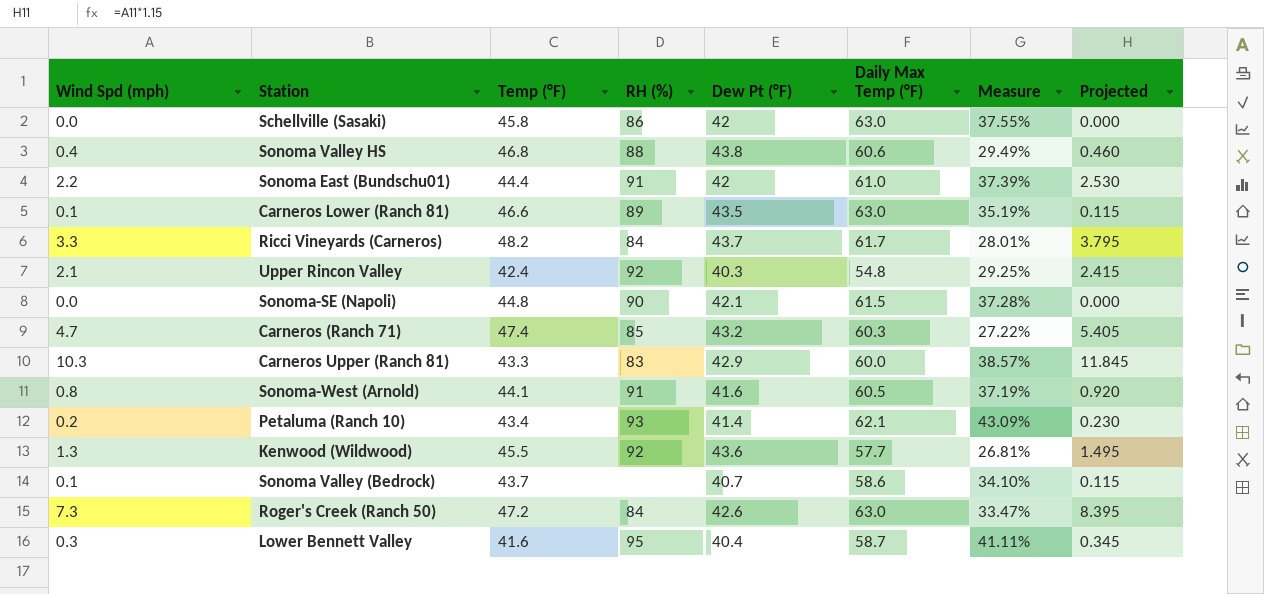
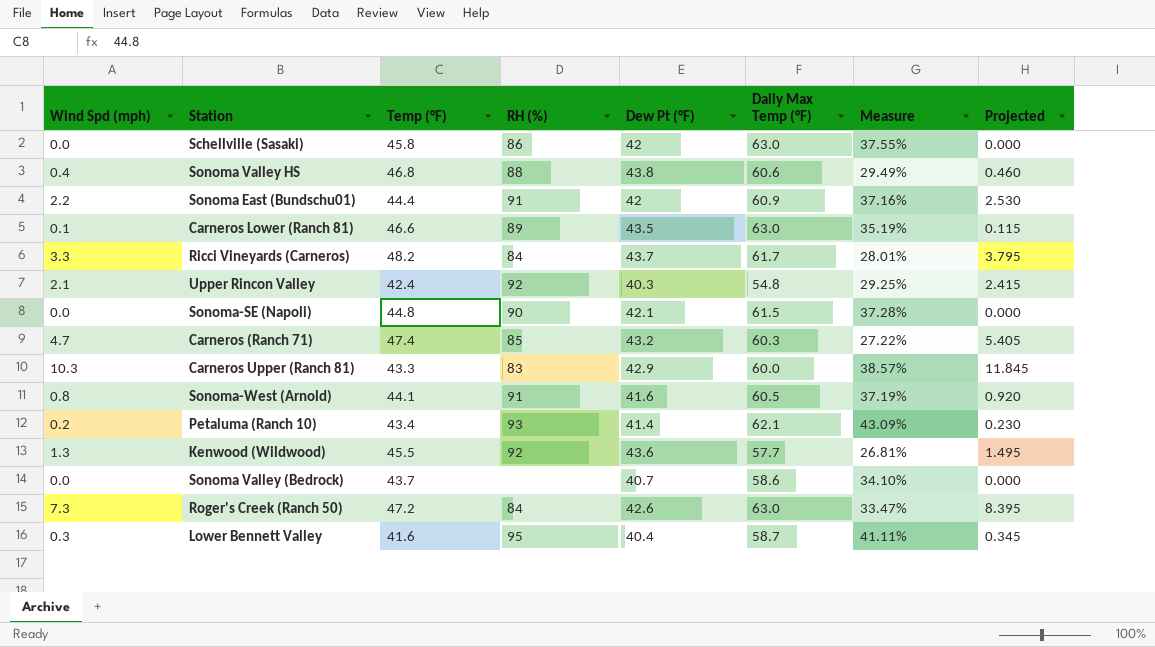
Sonoma East (Bundschu01) | Daily Max Temp (°F): 61.0 -> 60.9
Sonoma East (Bundschu01) | Measure: 37.39% -> 37.16%
Sonoma Valley (Bedrock) | Wind Spd (mph): 0.1 -> 0.0
Sonoma Valley (Bedrock) | Projected: 0.115 -> 0.000

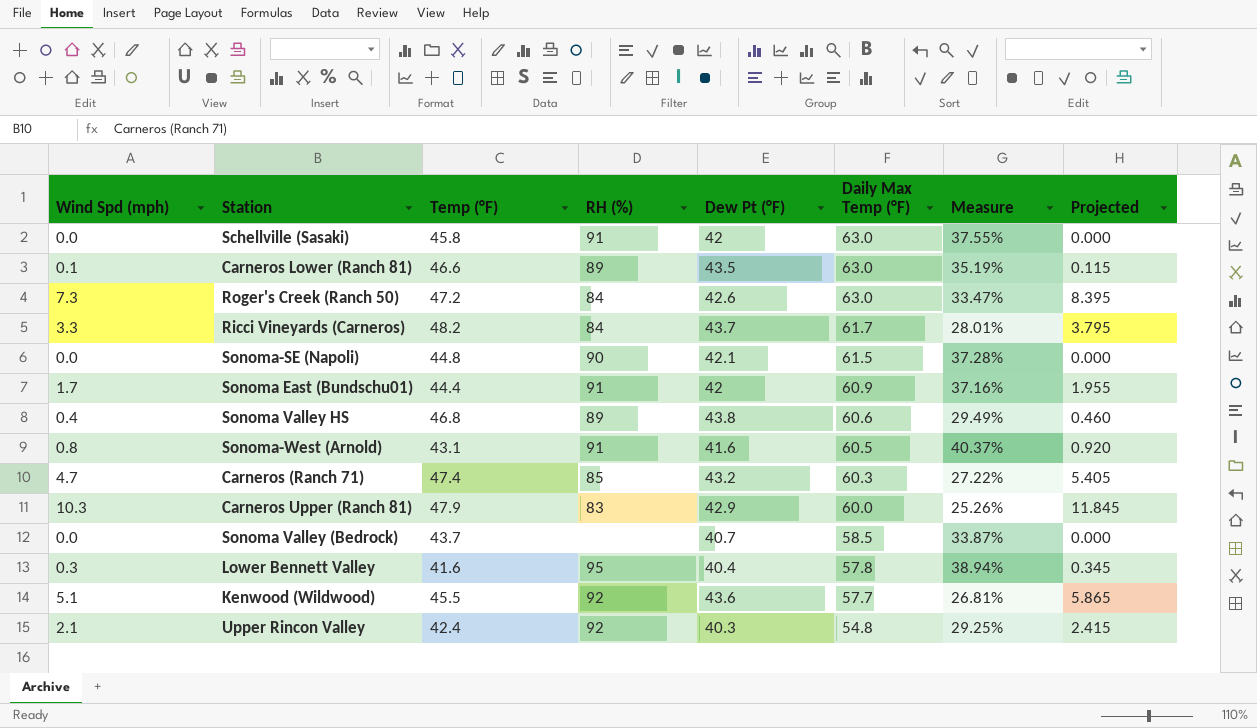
row order: none -> Daily Max Temp (°F) descending
row Petaluma (Ranch 10): 0.2 | 43.4 | 93 | 41.4 | 62.1 | 43.09% | 0.230 -> none
Schellville (Sasaki) | RH (%): 86 -> 91
Sonoma East (Bundschu01) | Wind Spd (mph): 2.2 -> 1.7
Sonoma East (Bundschu01) | Projected: 2.530 -> 1.955
Sonoma Valley HS | RH (%): 88 -> 89
Sonoma-West (Arnold) | Temp (°F): 44.1 -> 43.1
Sonoma-West (Arnold) | Measure: 37.19% -> 40.37%
Carneros Upper (Ranch 81) | Temp (°F): 43.3 -> 47.9
Carneros Upper (Ranch 81) | Measure: 38.57% -> 25.26%
Sonoma Valley (Bedrock) | Daily Max Temp (°F): 58.6 -> 58.5
Sonoma Valley (Bedrock) | Measure: 34.10% -> 33.87%
Lower Bennett Valley | Daily Max Temp (°F): 58.7 -> 57.8
Lower Bennett Valley | Measure: 41.11% -> 38.94%
Kenwood (Wildwood) | Wind Spd (mph): 1.3 -> 5.1
Kenwood (Wildwood) | Projected: 1.495 -> 5.865

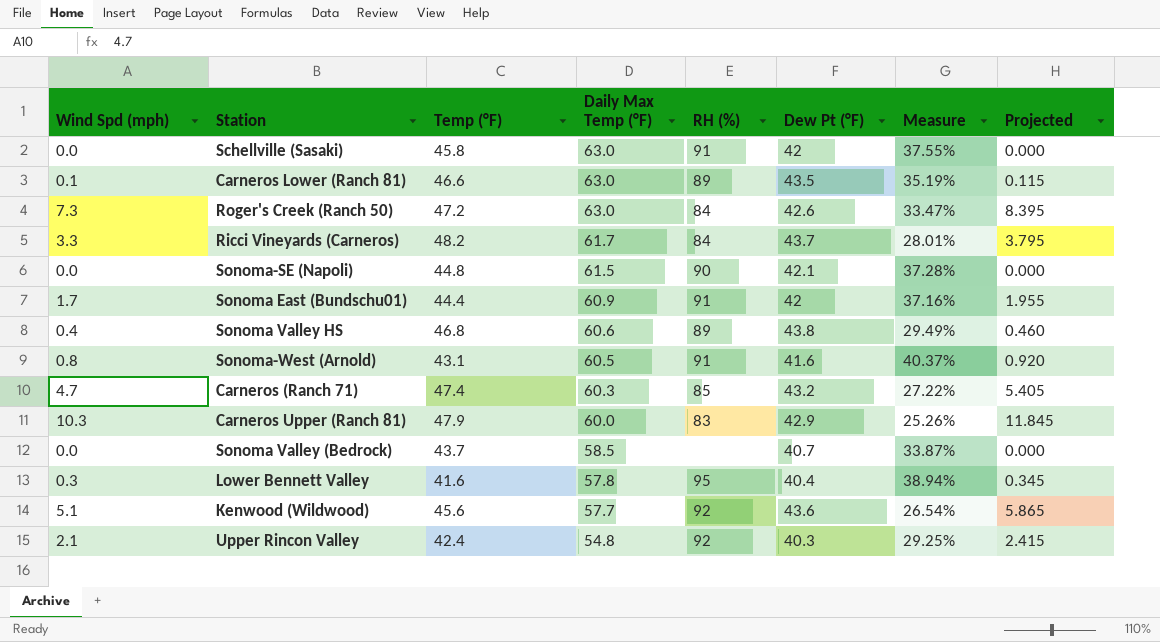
column Daily Max Temp (°F) | position: 6 -> 4
Kenwood (Wildwood) | Temp (°F): 45.5 -> 45.6
Kenwood (Wildwood) | Measure: 26.81% -> 26.54%

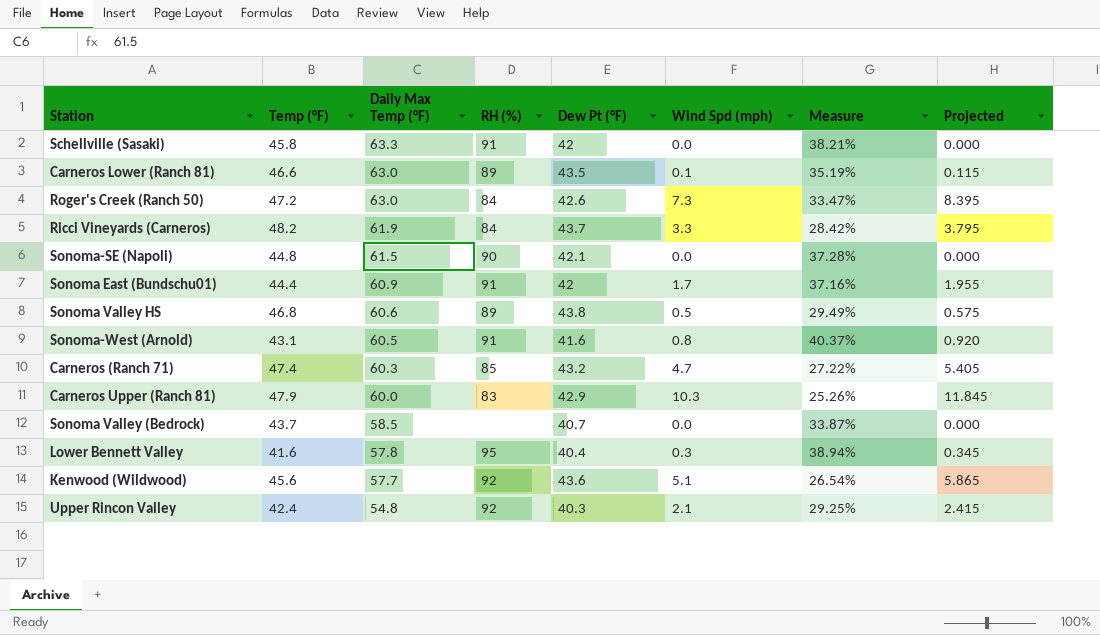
column Wind Spd (mph) | position: 1 -> 6
Schellville (Sasaki) | Daily Max Temp (°F): 63.0 -> 63.3
Schellville (Sasaki) | Measure: 37.55% -> 38.21%
Ricci Vineyards (Carneros) | Daily Max Temp (°F): 61.7 -> 61.9
Ricci Vineyards (Carneros) | Measure: 28.01% -> 28.42%
Sonoma Valley HS | Wind Spd (mph): 0.4 -> 0.5
Sonoma Valley HS | Projected: 0.460 -> 0.575

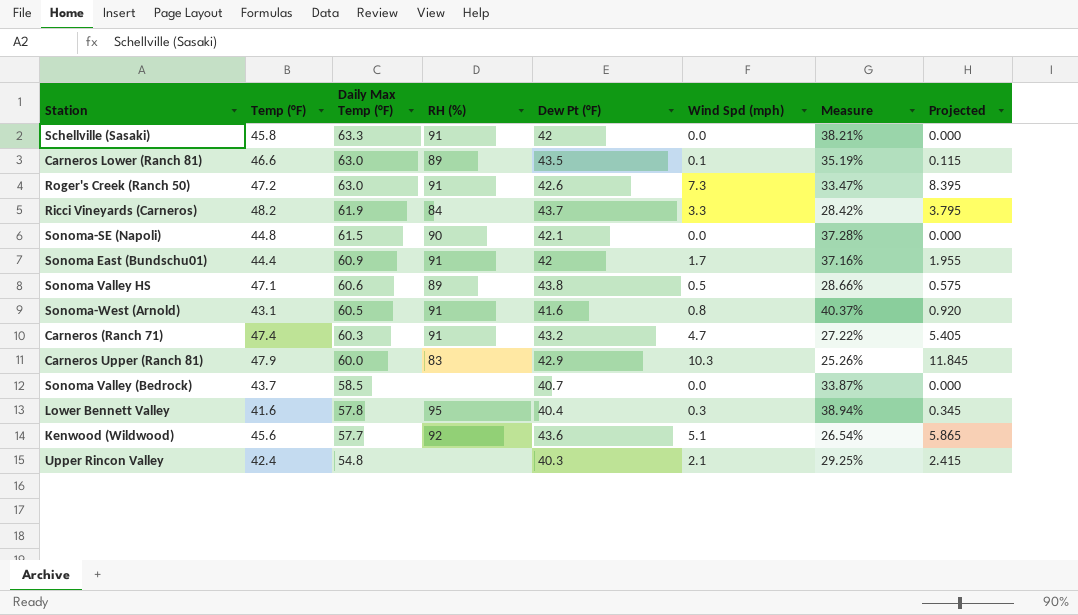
Roger's Creek (Ranch 50) | RH (%): 84 -> 91
Sonoma Valley HS | Temp (°F): 46.8 -> 47.1
Sonoma Valley HS | Measure: 29.49% -> 28.66%
Carneros (Ranch 71) | RH (%): 85 -> 91
Upper Rincon Valley | RH (%): 92 -> none

